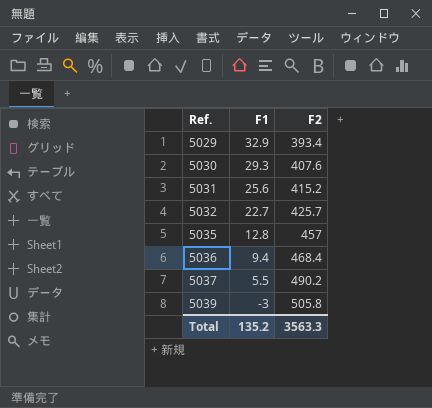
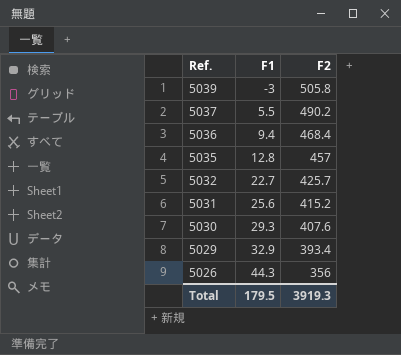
row order: Ref. ascending -> Ref. descending
row 5026: none -> 44.3 | 356
Total | F1: 135.2 -> 179.5
Total | F2: 3563.3 -> 3919.3

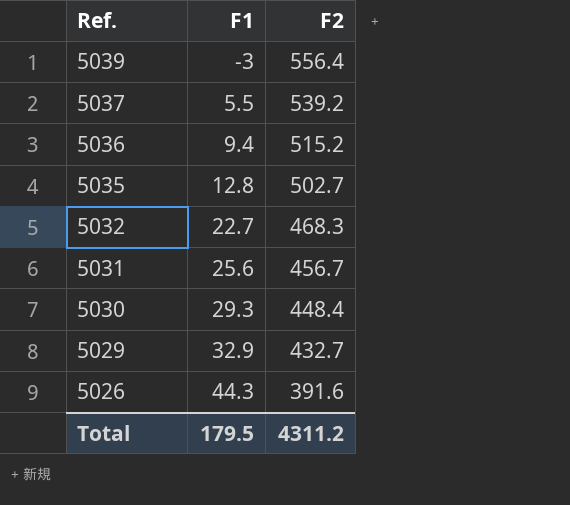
5039 | F2: 505.8 -> 556.4
5037 | F2: 490.2 -> 539.2
5036 | F2: 468.4 -> 515.2
5035 | F2: 457 -> 502.7
5032 | F2: 425.7 -> 468.3
5031 | F2: 415.2 -> 456.7
5030 | F2: 407.6 -> 448.4
5029 | F2: 393.4 -> 432.7
5026 | F2: 356 -> 391.6
Total | F2: 3919.3 -> 4311.2

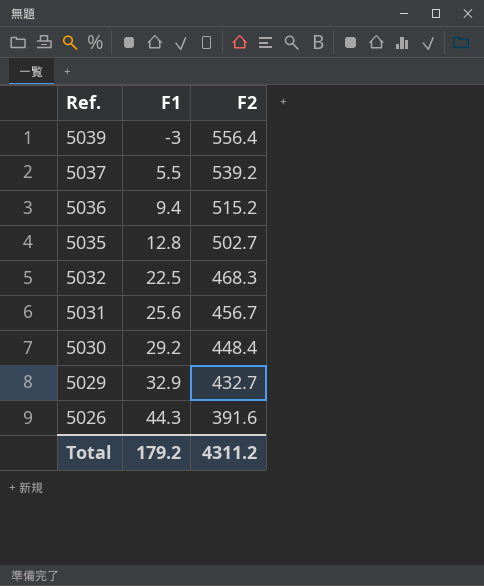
5032 | F1: 22.7 -> 22.5
5030 | F1: 29.3 -> 29.2
Total | F1: 179.5 -> 179.2

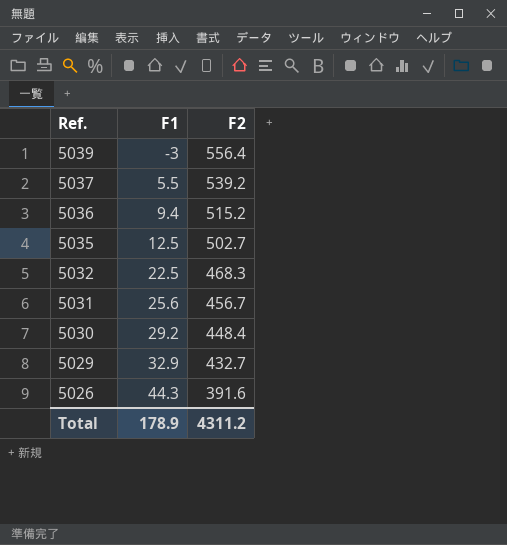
5035 | F1: 12.8 -> 12.5
Total | F1: 179.2 -> 178.9

